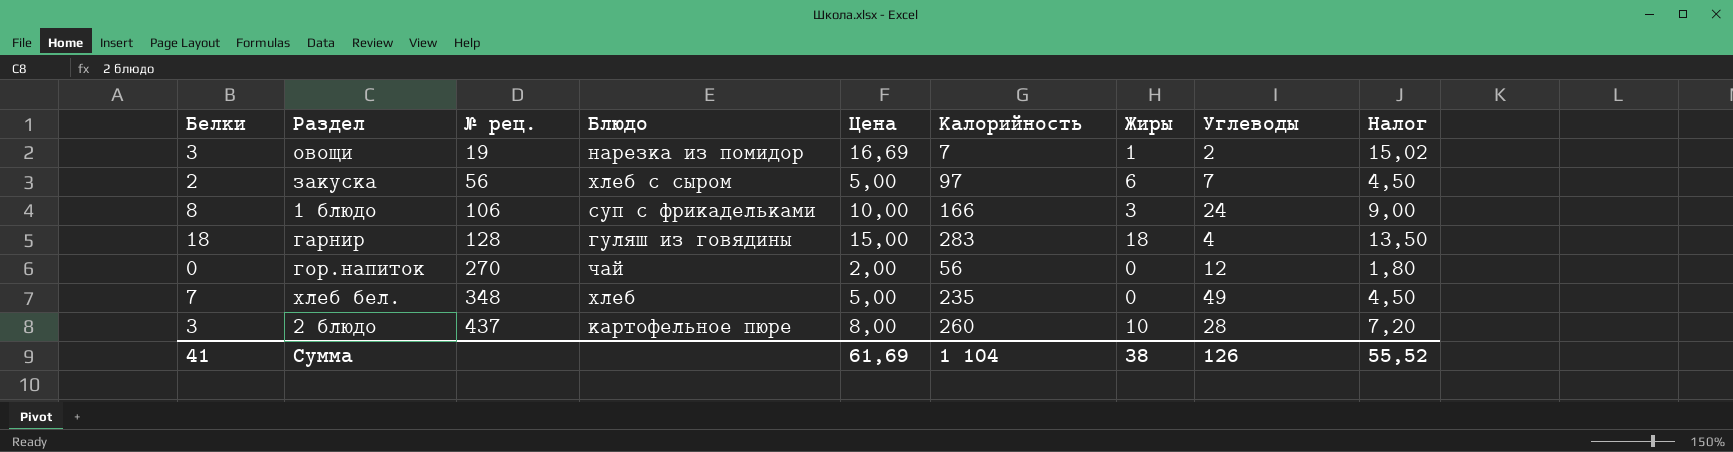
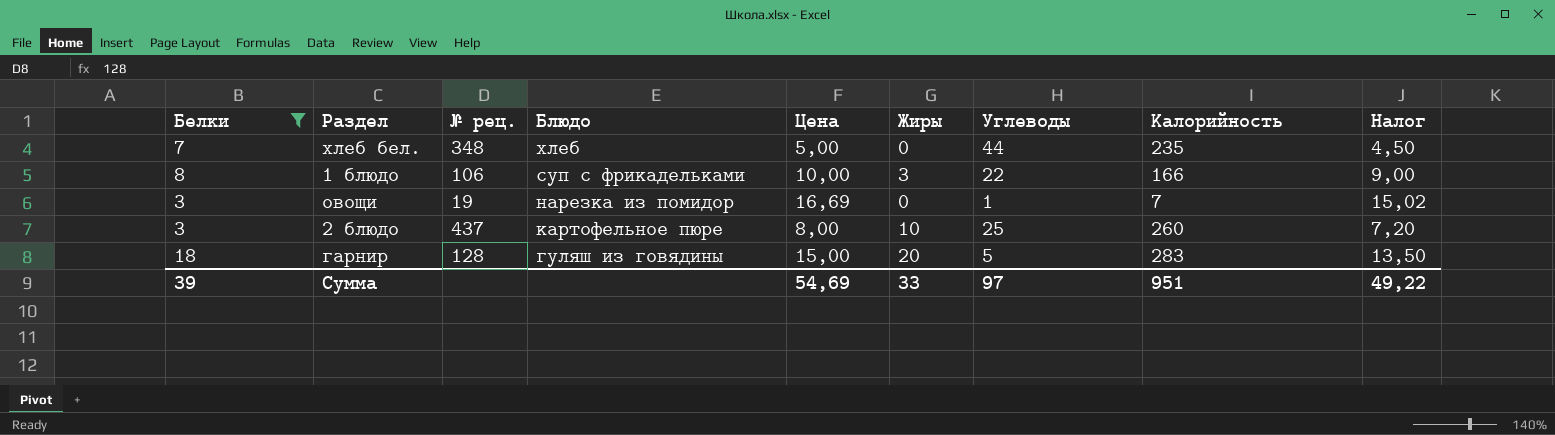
filter: none -> Белки >= 3
row order: № рец. ascending -> Блюдо descending
column Калорийность | position: 6 -> 8
хлеб бел. | Углеводы: 49 -> 44
1 блюдо | Углеводы: 24 -> 22
овощи | Жиры: 1 -> 0
овощи | Углеводы: 2 -> 1
2 блюдо | Углеводы: 28 -> 25
гарнир | Жиры: 18 -> 20
гарнир | Углеводы: 4 -> 5
Сумма | Белки: 41 -> 39
Сумма | Цена: 61,69 -> 54,69
Сумма | Жиры: 38 -> 33
Сумма | Углеводы: 126 -> 97
Сумма | Калорийность: 1 104 -> 951
Сумма | Налог: 55,52 -> 49,22

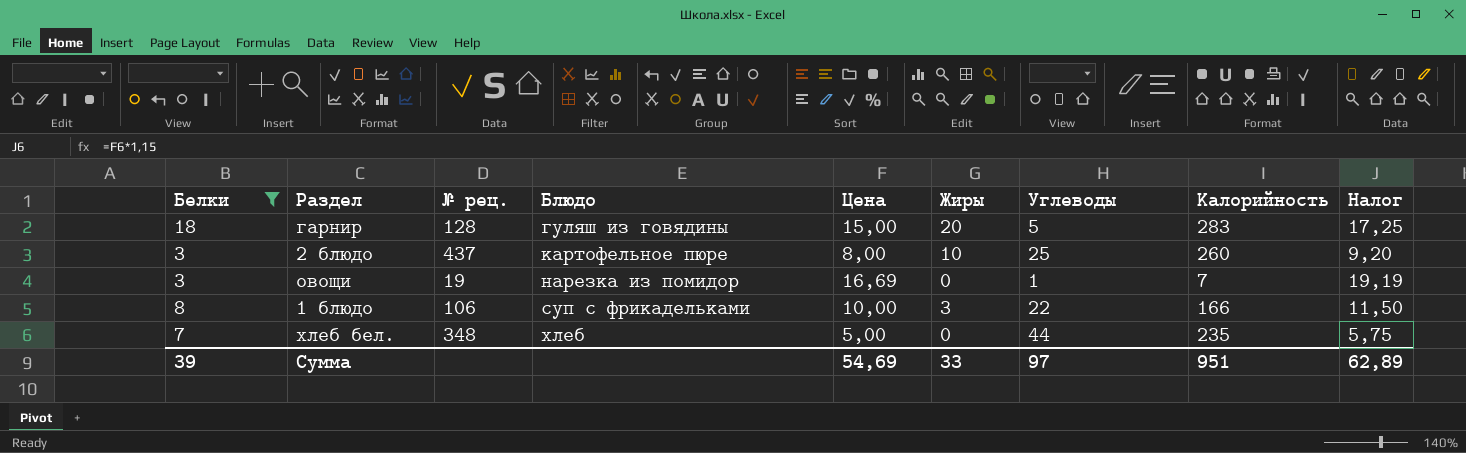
row order: Блюдо descending -> Блюдо ascending
column Налог | formula: [Цена] * 0,9 -> [Цена] * 1,15
Сумма | Налог: 49,22 -> 62,89

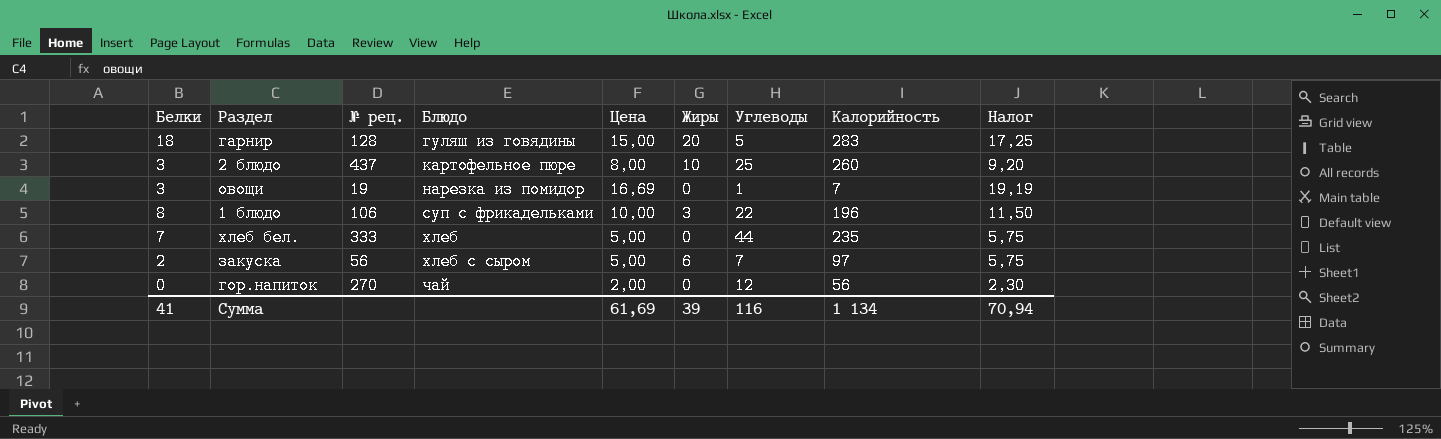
filter: Белки >= 3 -> none
1 блюдо | Калорийность: 166 -> 196
хлеб бел. | № рец.: 348 -> 333
Сумма | Белки: 39 -> 41
Сумма | Цена: 54,69 -> 61,69
Сумма | Жиры: 33 -> 39
Сумма | Углеводы: 97 -> 116
Сумма | Калорийность: 951 -> 1 134
Сумма | Налог: 62,89 -> 70,94

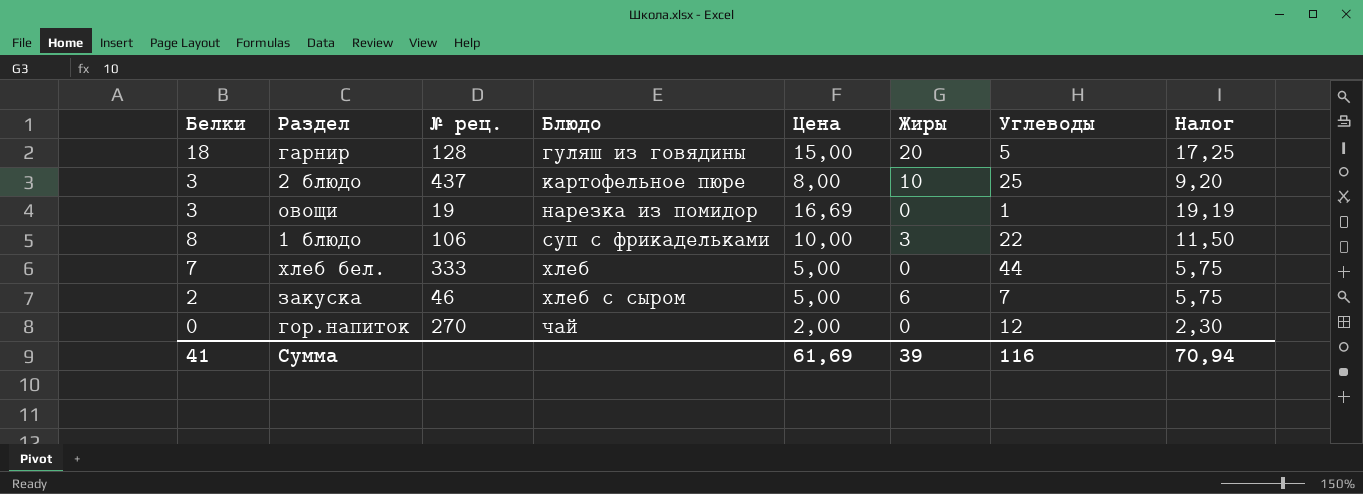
column Калорийность | position: 8 -> none
закуска | № рец.: 56 -> 46

